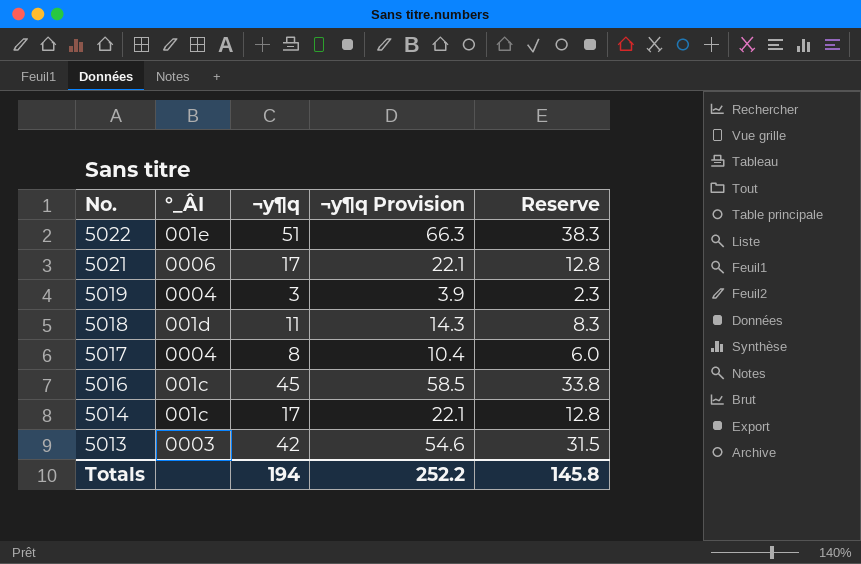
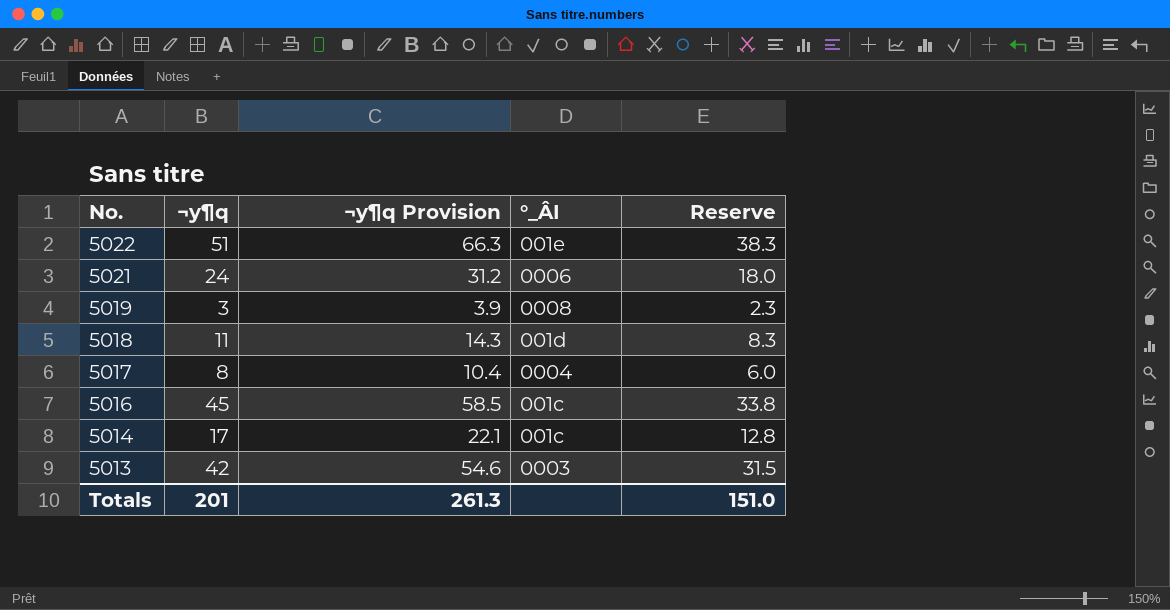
column °_ÂI | position: 2 -> 4
5021 | ¬y¶q: 17 -> 24
5021 | ¬y¶q Provision: 22.1 -> 31.2
5021 | Reserve: 12.8 -> 18.0
5019 | °_ÂI: 0004 -> 0008
Totals | ¬y¶q: 194 -> 201
Totals | ¬y¶q Provision: 252.2 -> 261.3
Totals | Reserve: 145.8 -> 151.0

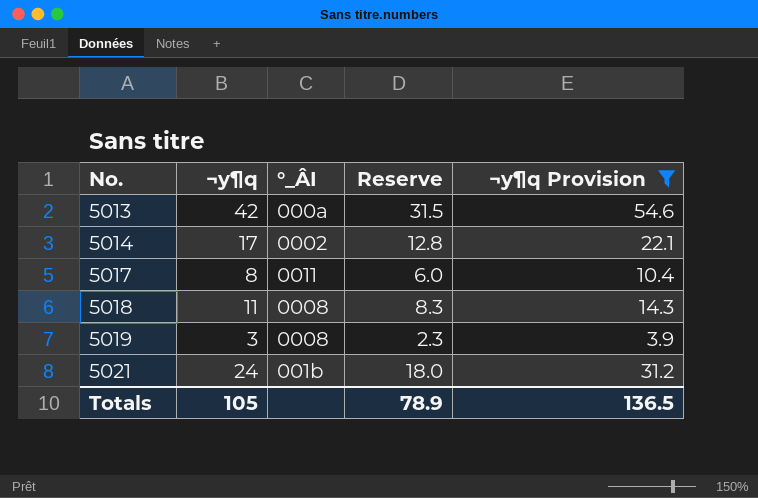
filter: none -> ¬y¶q Provision <= 54.6
row order: No. descending -> No. ascending
column ¬y¶q Provision | position: 3 -> 5
5013 | °_ÂI: 0003 -> 000a
5014 | °_ÂI: 001c -> 0002
5017 | °_ÂI: 0004 -> 0011
5018 | °_ÂI: 001d -> 0008
5021 | °_ÂI: 0006 -> 001b
Totals | ¬y¶q: 201 -> 105
Totals | Reserve: 151.0 -> 78.9
Totals | ¬y¶q Provision: 261.3 -> 136.5

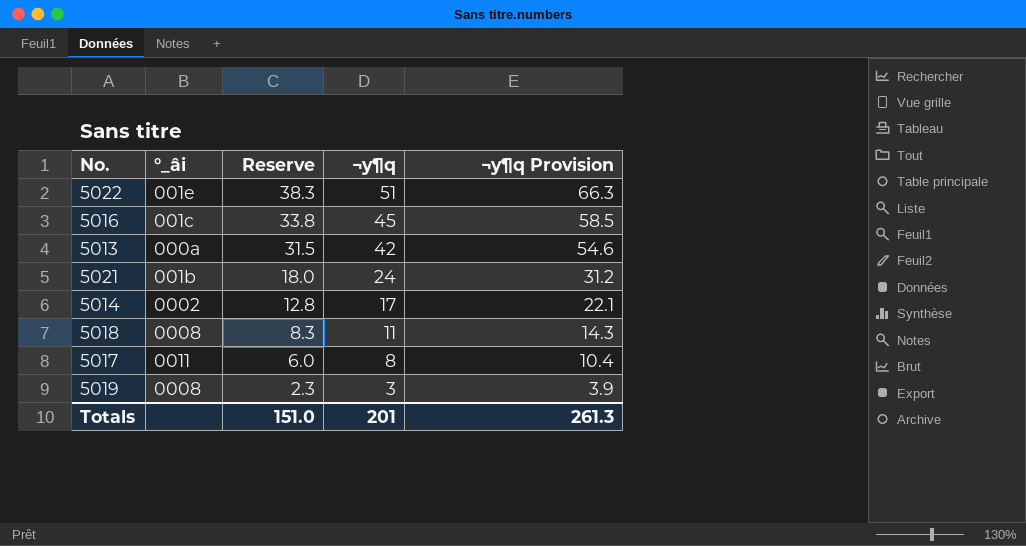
filter: ¬y¶q Provision <= 54.6 -> none
row order: No. ascending -> Reserve descending
column name: °_ÂI -> °_âi
column ¬y¶q | position: 2 -> 4
Totals | Reserve: 78.9 -> 151.0
Totals | ¬y¶q: 105 -> 201
Totals | ¬y¶q Provision: 136.5 -> 261.3

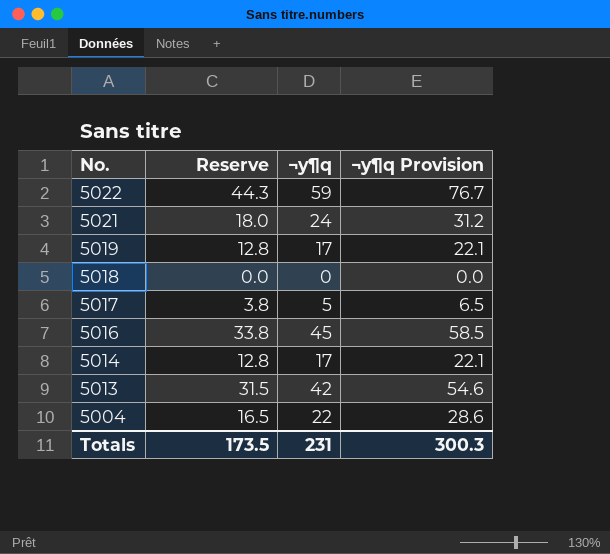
row order: Reserve descending -> No. descending
column °_âi | position: 2 -> none
5022 | Reserve: 38.3 -> 44.3
5022 | ¬y¶q: 51 -> 59
5022 | ¬y¶q Provision: 66.3 -> 76.7
5019 | Reserve: 2.3 -> 12.8
5019 | ¬y¶q: 3 -> 17
5019 | ¬y¶q Provision: 3.9 -> 22.1
5018 | Reserve: 8.3 -> 0.0
5018 | ¬y¶q: 11 -> 0
5018 | ¬y¶q Provision: 14.3 -> 0.0
5017 | Reserve: 6.0 -> 3.8
5017 | ¬y¶q: 8 -> 5
5017 | ¬y¶q Provision: 10.4 -> 6.5
row 5004: none -> 16.5 | 22 | 28.6
Totals | Reserve: 151.0 -> 173.5
Totals | ¬y¶q: 201 -> 231
Totals | ¬y¶q Provision: 261.3 -> 300.3

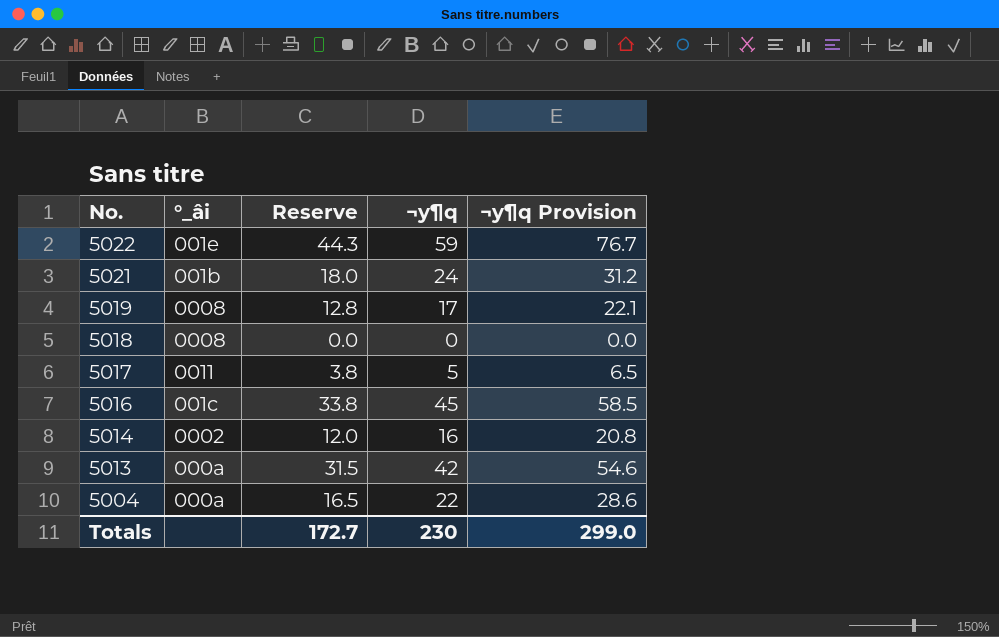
column °_âi | position: none -> 2
5014 | Reserve: 12.8 -> 12.0
5014 | ¬y¶q: 17 -> 16
5014 | ¬y¶q Provision: 22.1 -> 20.8
Totals | Reserve: 173.5 -> 172.7
Totals | ¬y¶q: 231 -> 230
Totals | ¬y¶q Provision: 300.3 -> 299.0

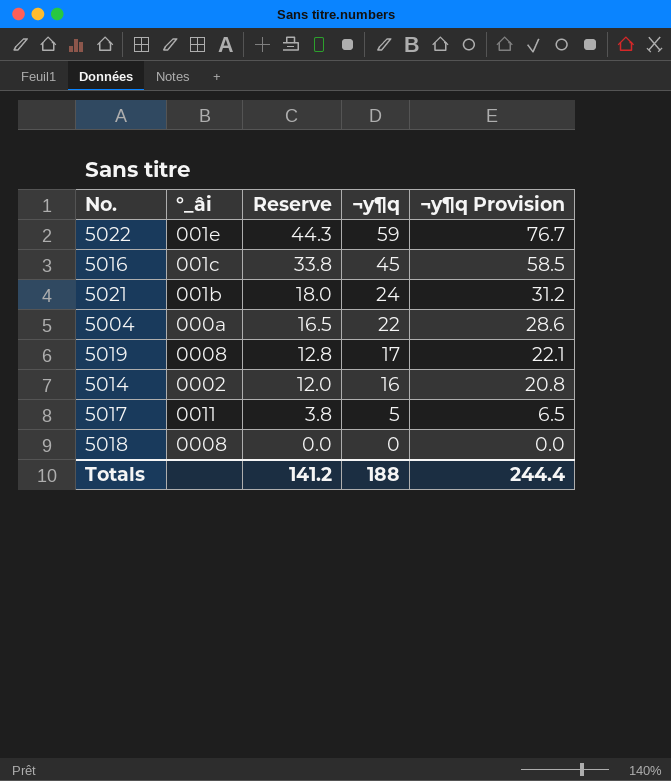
row order: No. descending -> Reserve descending
row 5013: 000a | 31.5 | 42 | 54.6 -> none
Totals | Reserve: 172.7 -> 141.2
Totals | ¬y¶q: 230 -> 188
Totals | ¬y¶q Provision: 299.0 -> 244.4

